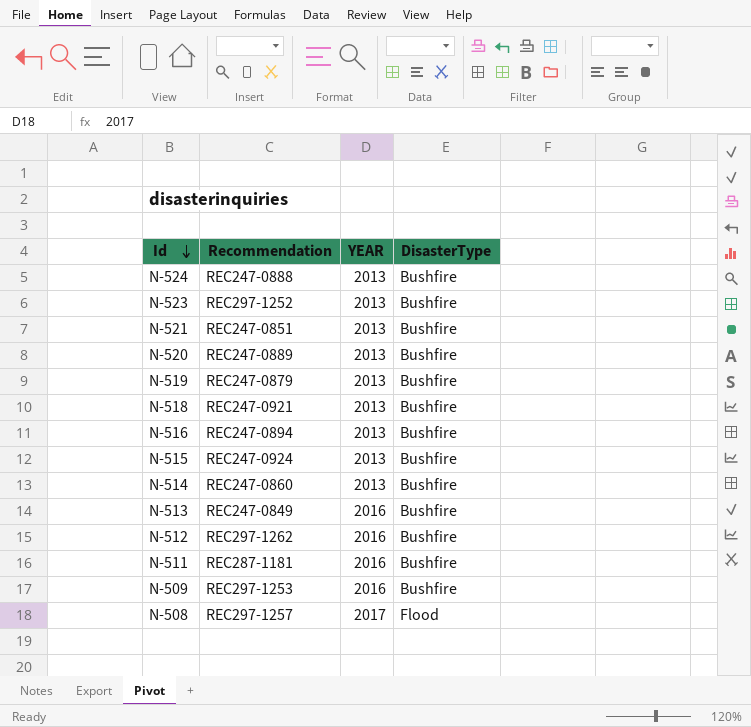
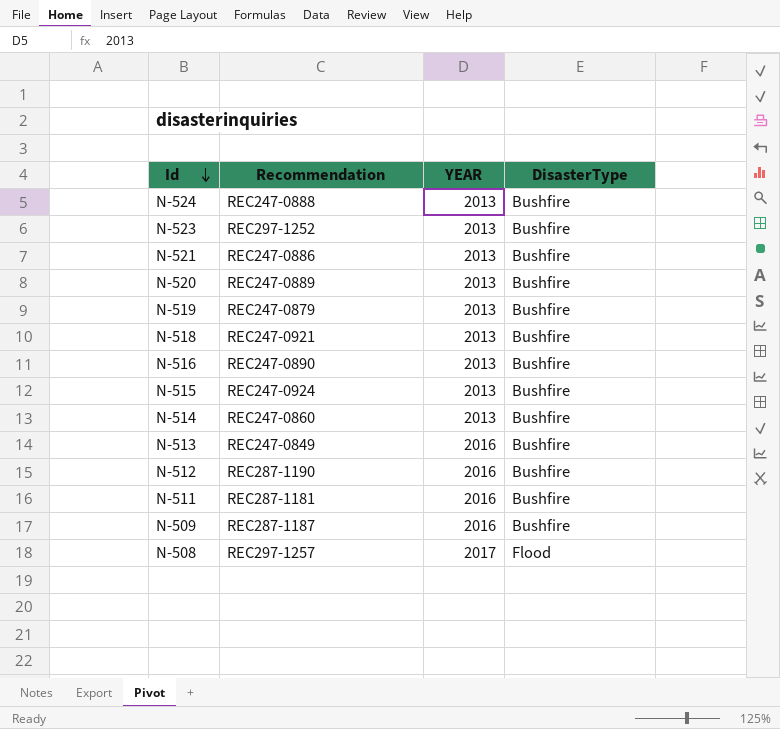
N-521 | Recommendation: REC247-0851 -> REC247-0886
N-516 | Recommendation: REC247-0894 -> REC247-0890
N-512 | Recommendation: REC297-1262 -> REC287-1190
N-509 | Recommendation: REC297-1253 -> REC287-1187

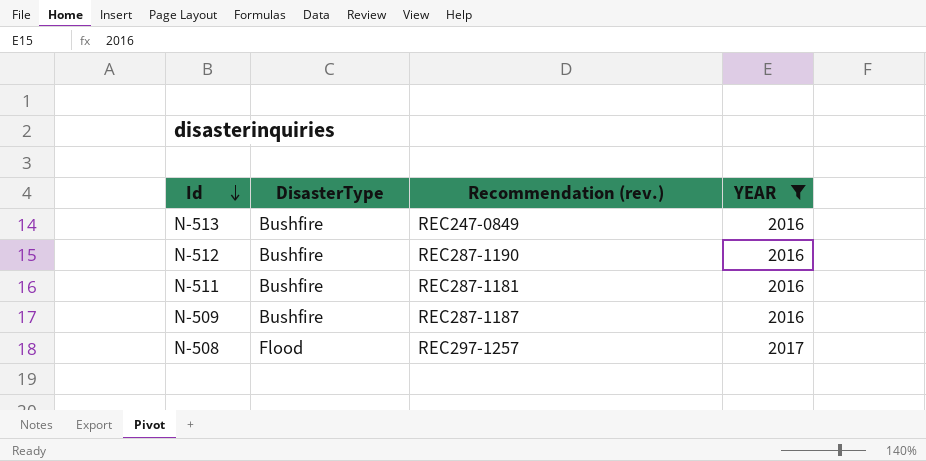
filter: none -> YEAR != 2013
column DisasterType | position: 4 -> 2
column name: Recommendation -> Recommendation (rev.)

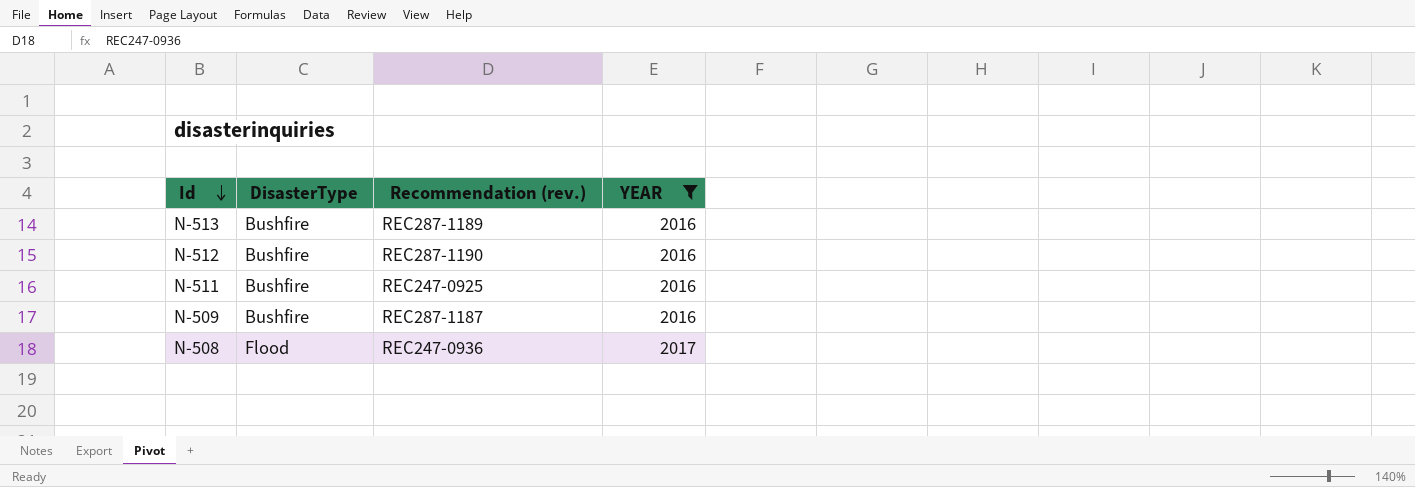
N-513 | Recommendation (rev.): REC247-0849 -> REC287-1189
N-511 | Recommendation (rev.): REC287-1181 -> REC247-0925
N-508 | Recommendation (rev.): REC297-1257 -> REC247-0936

